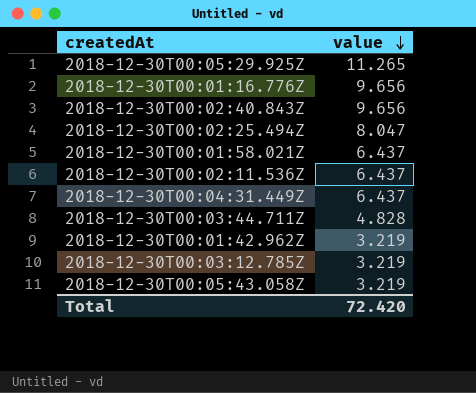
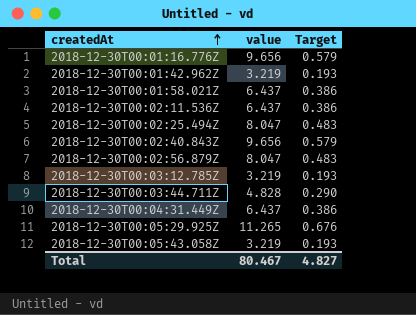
row order: value descending -> createdAt ascending
column Target | formula: none -> [value] * 0.06
row 2018-12-30T00:02:56.879Z: none -> 8.047 | 0.483
Total | value: 72.420 -> 80.467

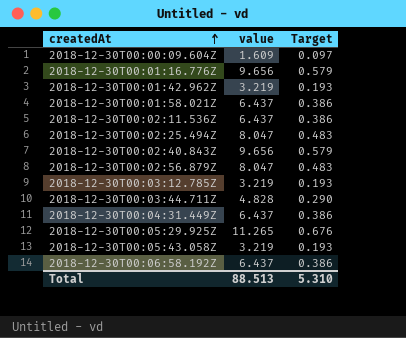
row 2018-12-30T00:00:09.604Z: none -> 1.609 | 0.097
row 2018-12-30T00:06:58.192Z: none -> 6.437 | 0.386
Total | value: 80.467 -> 88.513
Total | Target: 4.827 -> 5.310

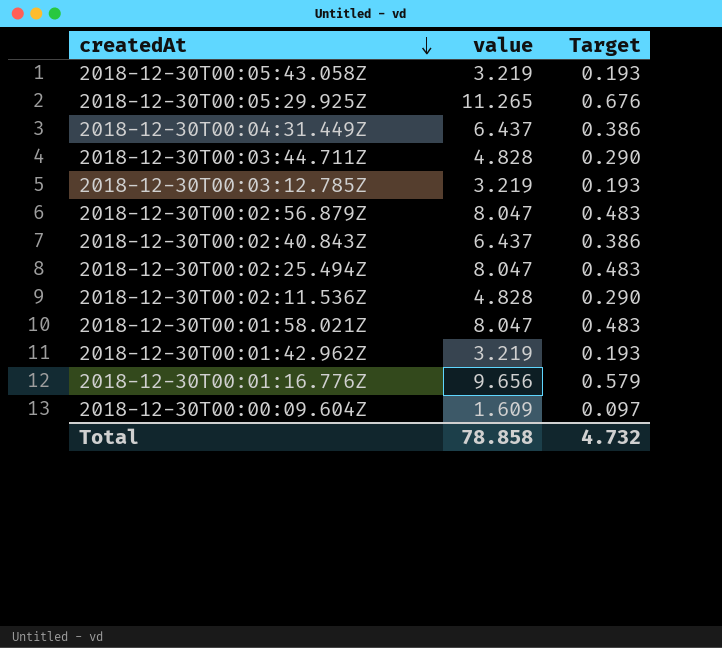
row order: createdAt ascending -> createdAt descending
row 2018-12-30T00:06:58.192Z: 6.437 | 0.386 -> none
2018-12-30T00:02:40.843Z | value: 9.656 -> 6.437
2018-12-30T00:02:40.843Z | Target: 0.579 -> 0.386
2018-12-30T00:02:11.536Z | value: 6.437 -> 4.828
2018-12-30T00:02:11.536Z | Target: 0.386 -> 0.290
2018-12-30T00:01:58.021Z | value: 6.437 -> 8.047
2018-12-30T00:01:58.021Z | Target: 0.386 -> 0.483
Total | value: 88.513 -> 78.858
Total | Target: 5.310 -> 4.732

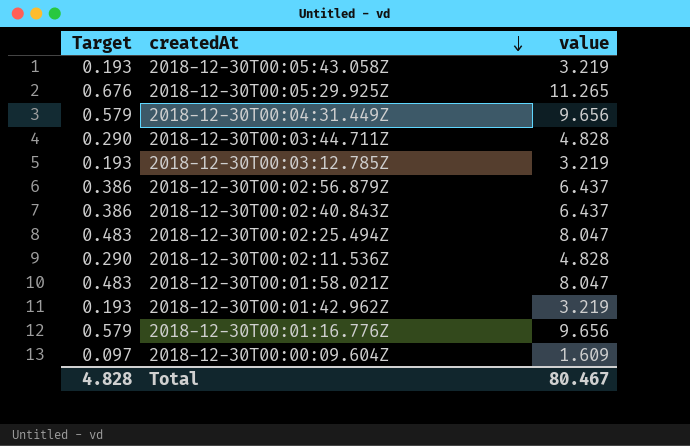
column Target | position: 3 -> 1
2018-12-30T00:04:31.449Z | Target: 0.386 -> 0.579
2018-12-30T00:04:31.449Z | value: 6.437 -> 9.656
2018-12-30T00:02:56.879Z | Target: 0.483 -> 0.386
2018-12-30T00:02:56.879Z | value: 8.047 -> 6.437
Total | Target: 4.732 -> 4.828
Total | value: 78.858 -> 80.467

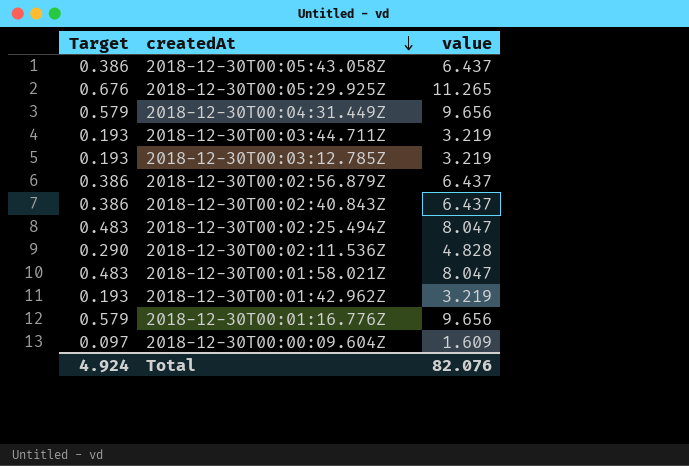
2018-12-30T00:05:43.058Z | Target: 0.193 -> 0.386
2018-12-30T00:05:43.058Z | value: 3.219 -> 6.437
2018-12-30T00:03:44.711Z | Target: 0.290 -> 0.193
2018-12-30T00:03:44.711Z | value: 4.828 -> 3.219
Total | Target: 4.828 -> 4.924
Total | value: 80.467 -> 82.076

